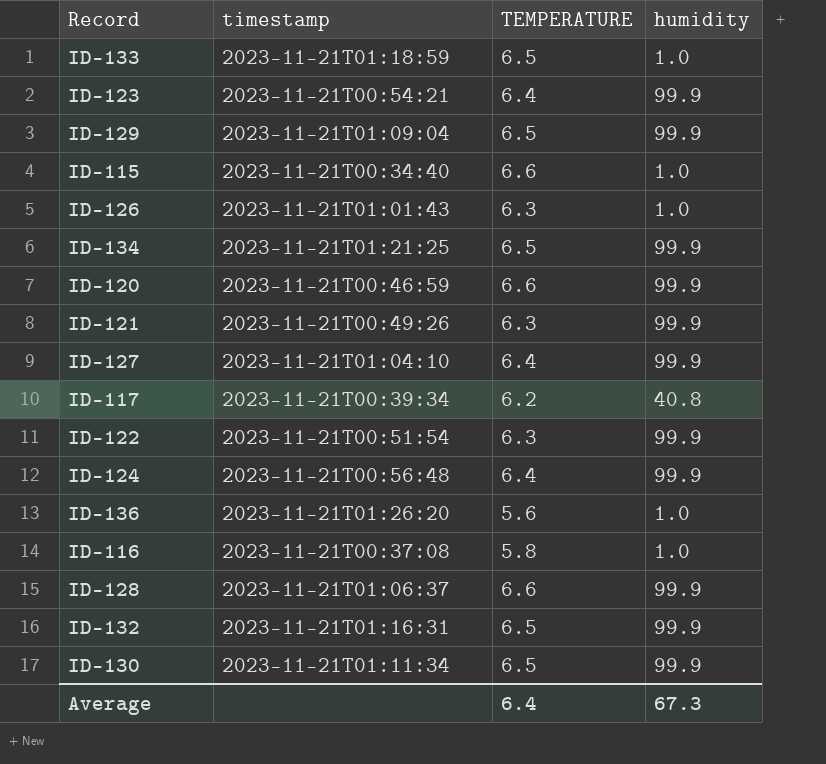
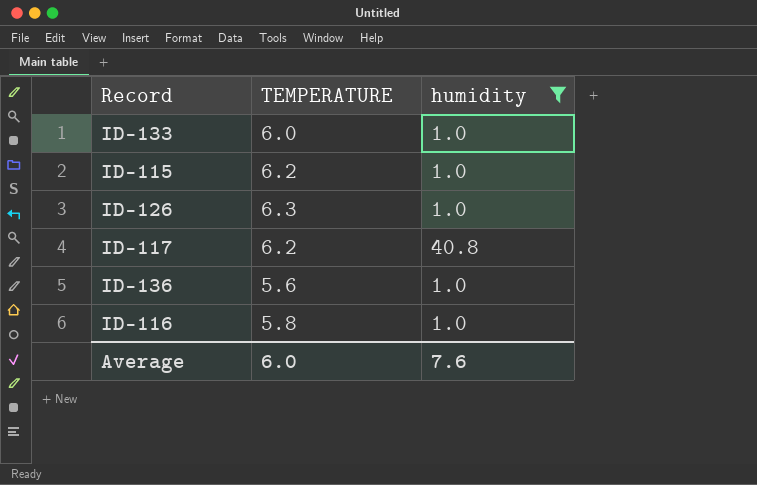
filter: none -> humidity != 99.9
column timestamp | position: 2 -> none
ID-133 | TEMPERATURE: 6.5 -> 6.0
ID-115 | TEMPERATURE: 6.6 -> 6.2
Average | TEMPERATURE: 6.4 -> 6.0
Average | humidity: 67.3 -> 7.6

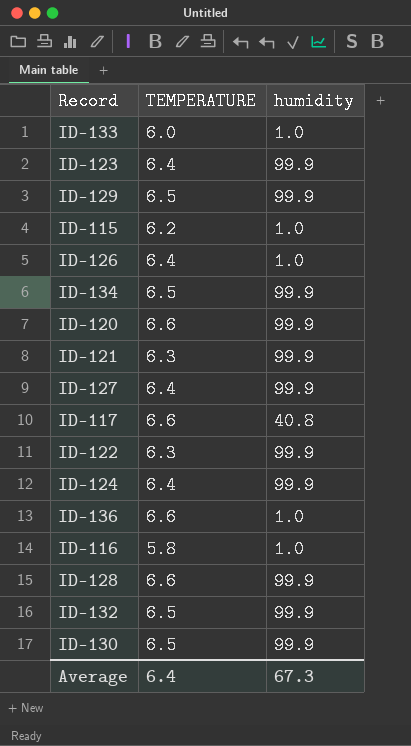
filter: humidity != 99.9 -> none
ID-126 | TEMPERATURE: 6.3 -> 6.4
ID-117 | TEMPERATURE: 6.2 -> 6.6
ID-136 | TEMPERATURE: 5.6 -> 6.6
Average | TEMPERATURE: 6.0 -> 6.4
Average | humidity: 7.6 -> 67.3

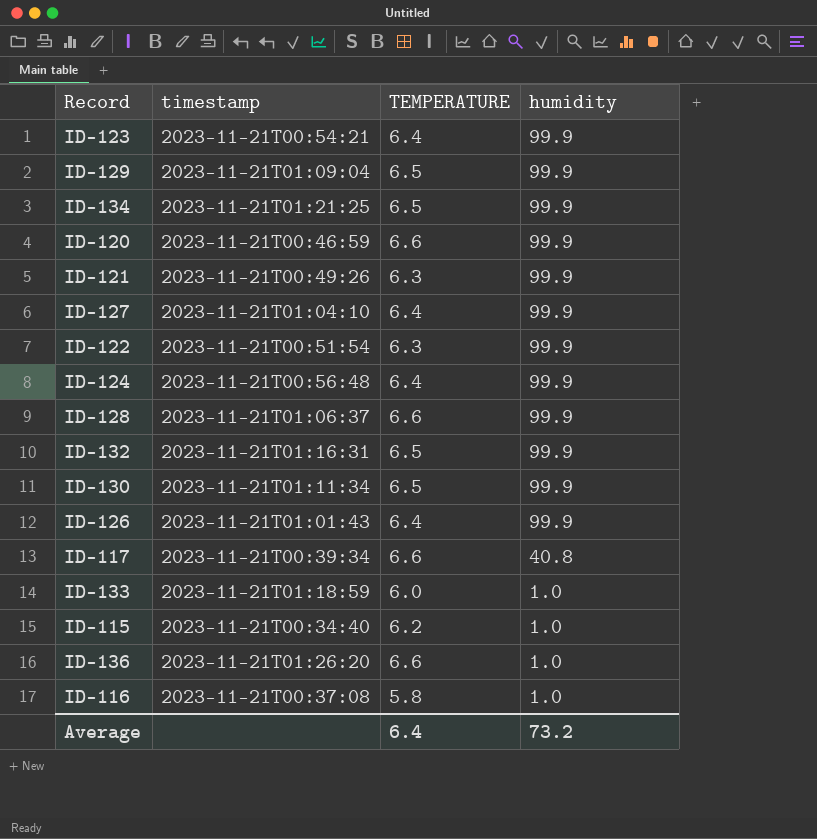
row order: none -> humidity descending
column timestamp | position: none -> 2
ID-126 | humidity: 1.0 -> 99.9
Average | humidity: 67.3 -> 73.2

